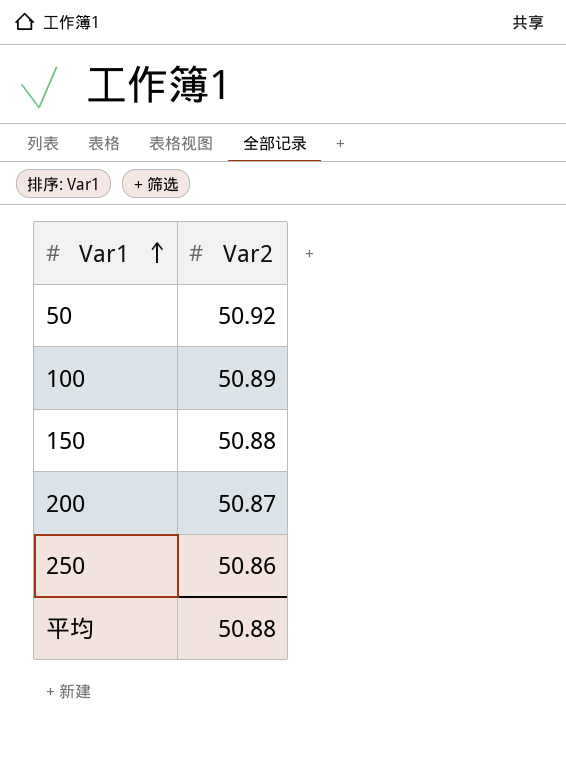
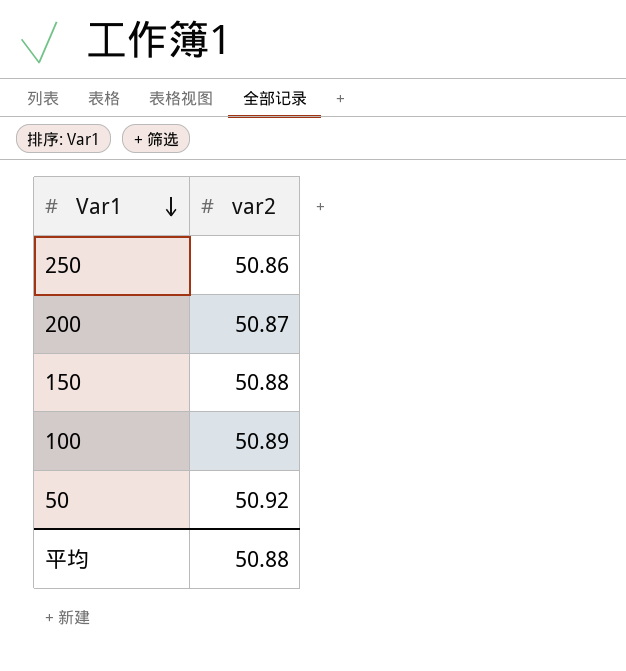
row order: Var1 ascending -> Var1 descending
column name: Var2 -> var2

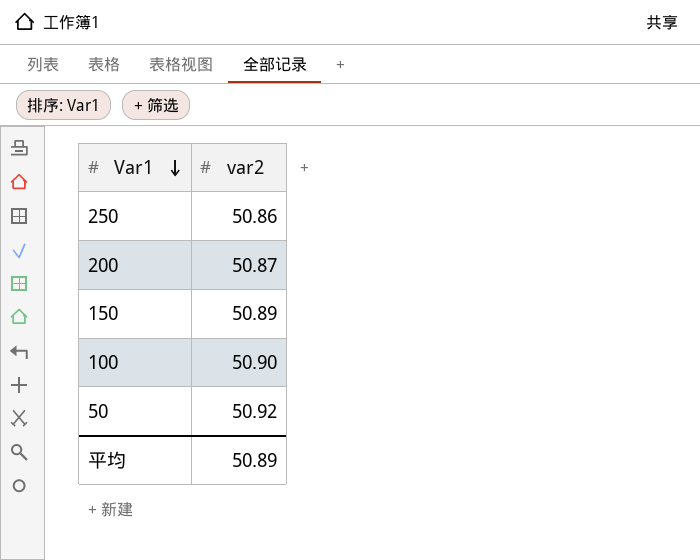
150 | var2: 50.88 -> 50.89
100 | var2: 50.89 -> 50.90
平均 | var2: 50.88 -> 50.89

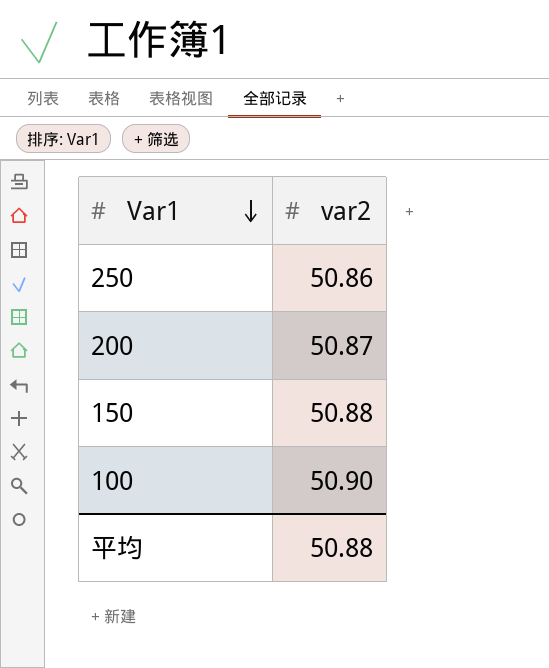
row 50: 50.92 -> none
150 | var2: 50.89 -> 50.88
平均 | var2: 50.89 -> 50.88

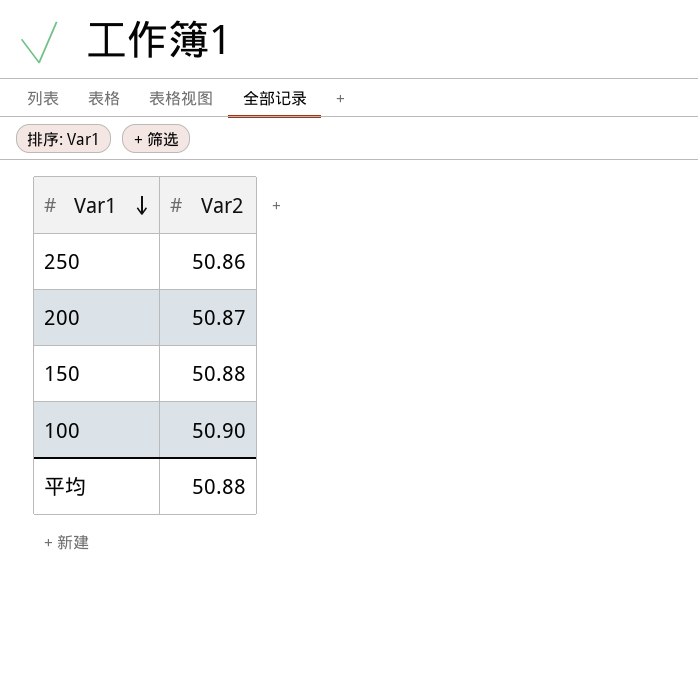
column name: var2 -> Var2

